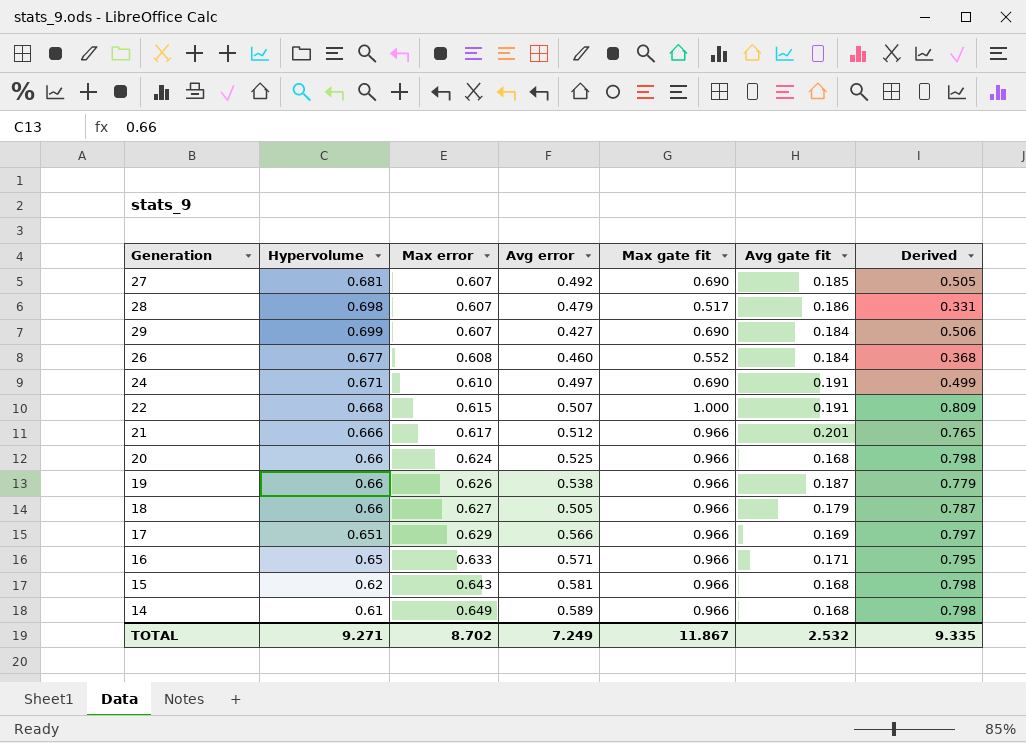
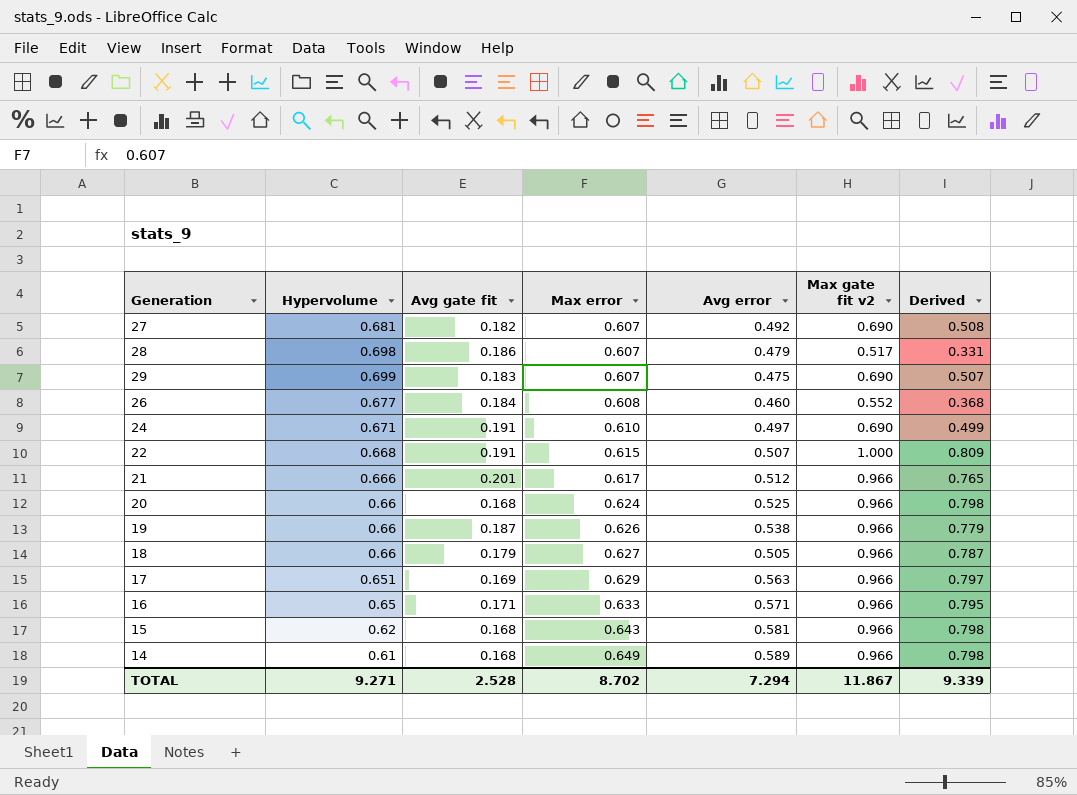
column Avg gate fit | position: 6 -> 3
column name: Max gate fit -> Max gate fit v2
27 | Avg gate fit: 0.185 -> 0.182
27 | Derived: 0.505 -> 0.508
29 | Avg gate fit: 0.184 -> 0.183
29 | Avg error: 0.427 -> 0.475
29 | Derived: 0.506 -> 0.507
17 | Avg error: 0.566 -> 0.563
TOTAL | Avg gate fit: 2.532 -> 2.528
TOTAL | Avg error: 7.249 -> 7.294
TOTAL | Derived: 9.335 -> 9.339

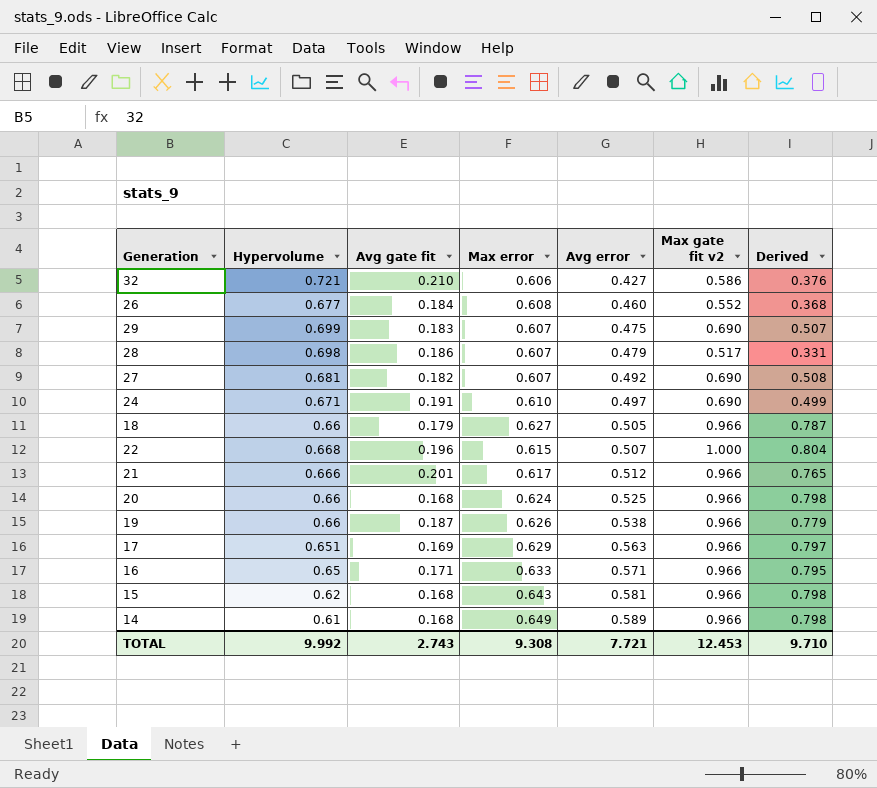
row order: Max error ascending -> Avg error ascending
row 32: none -> 0.721 | 0.210 | 0.606 | 0.427 | 0.586 | 0.376
22 | Avg gate fit: 0.191 -> 0.196
22 | Derived: 0.809 -> 0.804
TOTAL | Hypervolume: 9.271 -> 9.992
TOTAL | Avg gate fit: 2.528 -> 2.743
TOTAL | Max error: 8.702 -> 9.308
TOTAL | Avg error: 7.294 -> 7.721
TOTAL | Max gate fit v2: 11.867 -> 12.453
TOTAL | Derived: 9.339 -> 9.710

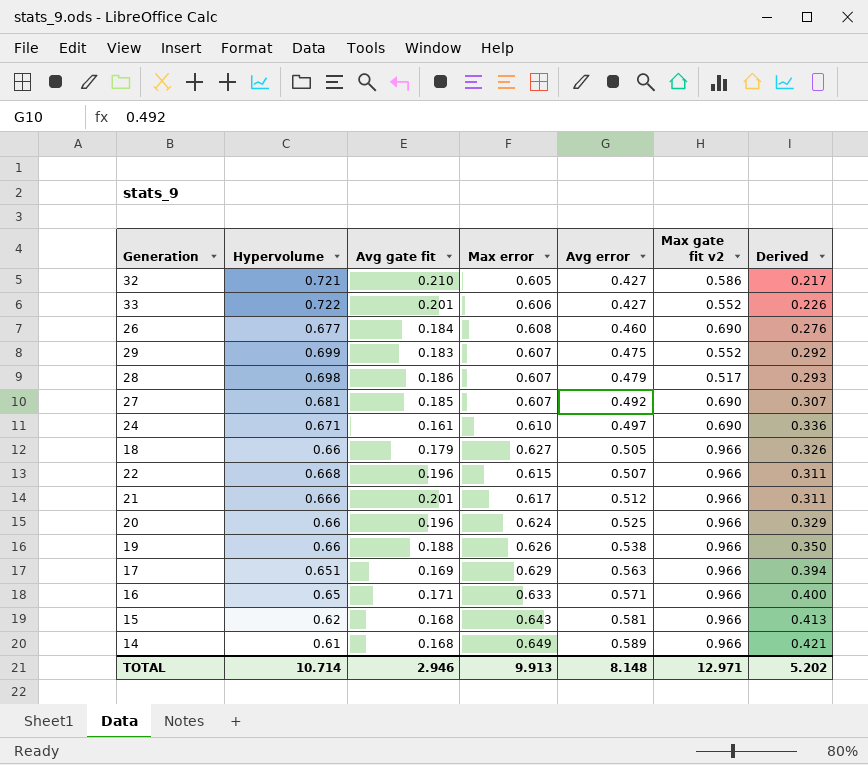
column Derived | formula: [Max gate fit v2] - [Avg gate fit] -> [Avg error] - [Avg gate fit]
32 | Max error: 0.606 -> 0.605
row 33: none -> 0.722 | 0.201 | 0.606 | 0.427 | 0.552 | 0.226
26 | Max gate fit v2: 0.552 -> 0.690
29 | Max gate fit v2: 0.690 -> 0.552
27 | Avg gate fit: 0.182 -> 0.185
24 | Avg gate fit: 0.191 -> 0.161
22 | Max gate fit v2: 1.000 -> 0.966
20 | Avg gate fit: 0.168 -> 0.196
19 | Avg gate fit: 0.187 -> 0.188
TOTAL | Hypervolume: 9.992 -> 10.714
TOTAL | Avg gate fit: 2.743 -> 2.946
TOTAL | Max error: 9.308 -> 9.913
TOTAL | Avg error: 7.721 -> 8.148
TOTAL | Max gate fit v2: 12.453 -> 12.971
TOTAL | Derived: 9.710 -> 5.202

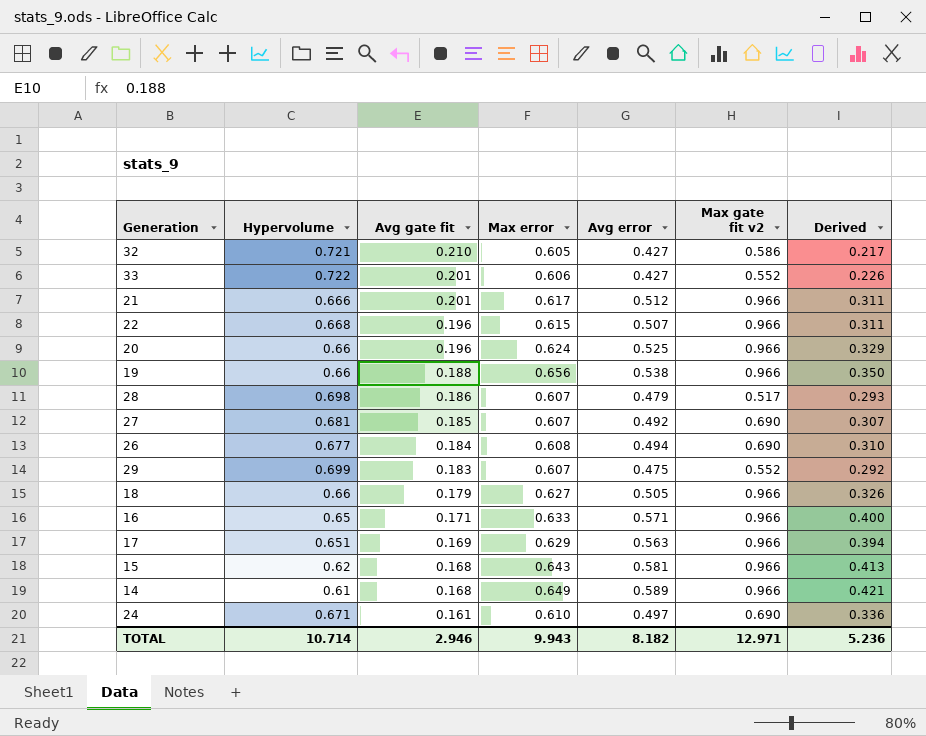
row order: Avg error ascending -> Avg gate fit descending
19 | Max error: 0.626 -> 0.656
26 | Avg error: 0.460 -> 0.494
26 | Derived: 0.276 -> 0.310
TOTAL | Max error: 9.913 -> 9.943
TOTAL | Avg error: 8.148 -> 8.182
TOTAL | Derived: 5.202 -> 5.236

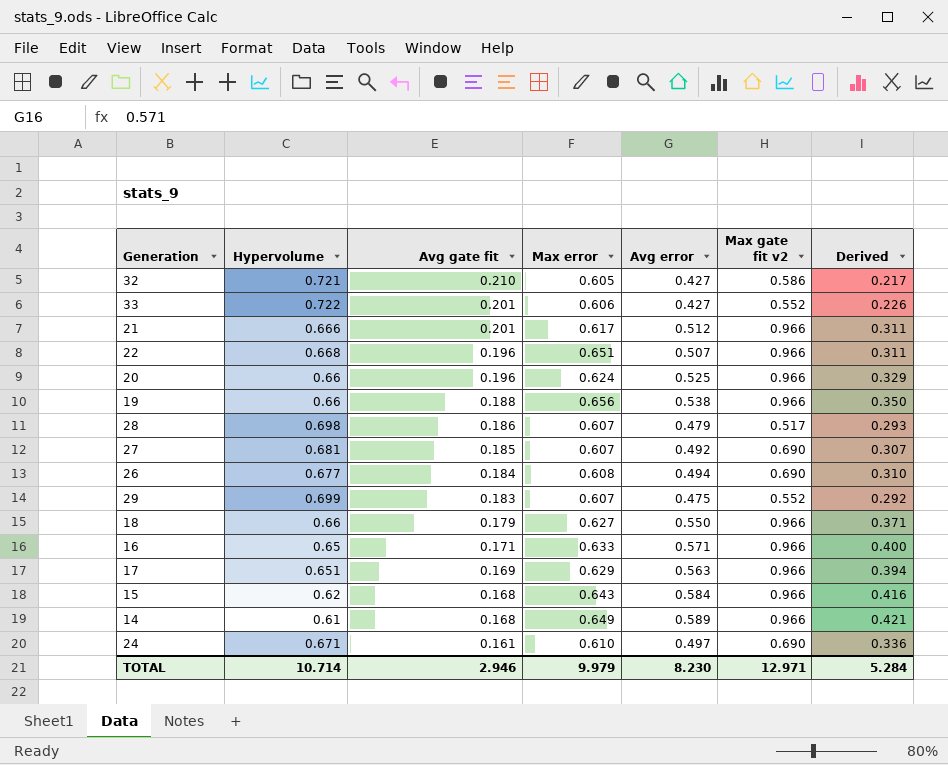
22 | Max error: 0.615 -> 0.651
18 | Avg error: 0.505 -> 0.550
18 | Derived: 0.326 -> 0.371
15 | Avg error: 0.581 -> 0.584
15 | Derived: 0.413 -> 0.416
TOTAL | Max error: 9.943 -> 9.979
TOTAL | Avg error: 8.182 -> 8.230
TOTAL | Derived: 5.236 -> 5.284

